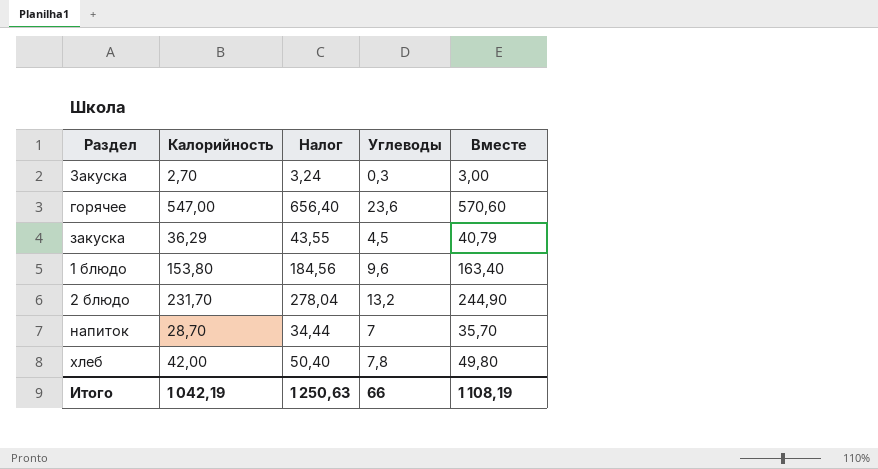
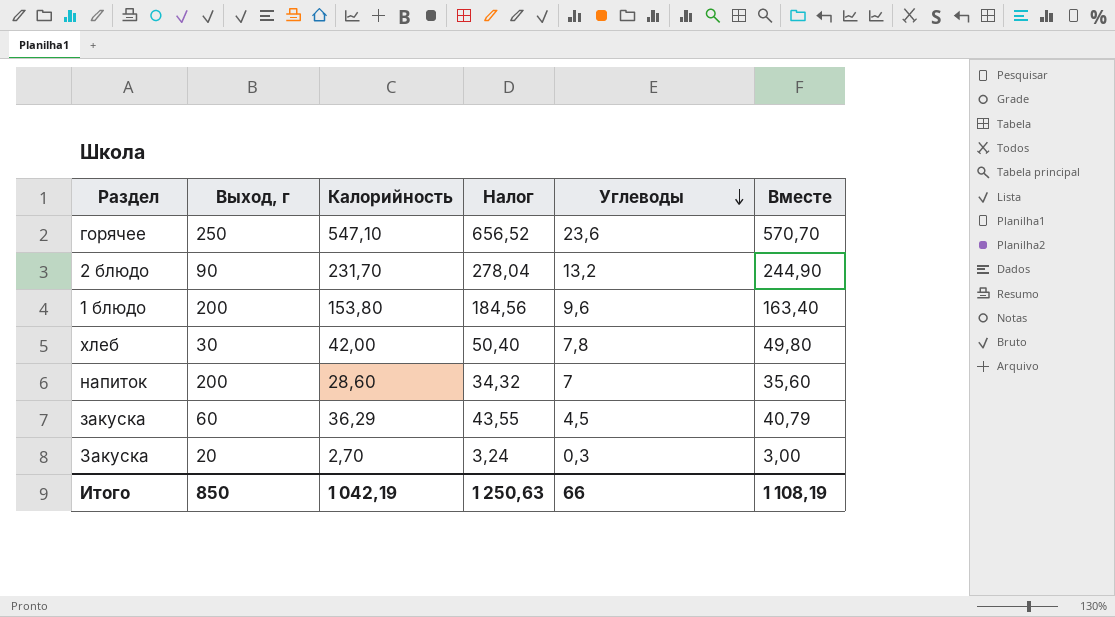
row order: none -> Углеводы descending
column Выход, г | position: none -> 2
горячее | Калорийность: 547,00 -> 547,10
горячее | Налог: 656,40 -> 656,52
горячее | Вместе: 570,60 -> 570,70
напиток | Калорийность: 28,70 -> 28,60
напиток | Налог: 34,44 -> 34,32
напиток | Вместе: 35,70 -> 35,60

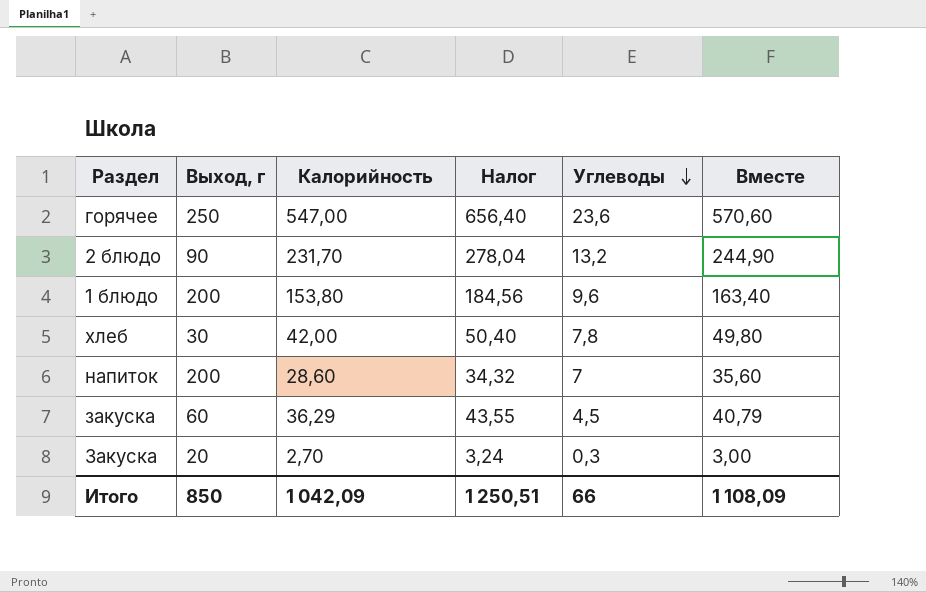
горячее | Калорийность: 547,10 -> 547,00
горячее | Налог: 656,52 -> 656,40
горячее | Вместе: 570,70 -> 570,60
Итого | Калорийность: 1 042,19 -> 1 042,09
Итого | Налог: 1 250,63 -> 1 250,51
Итого | Вместе: 1 108,19 -> 1 108,09

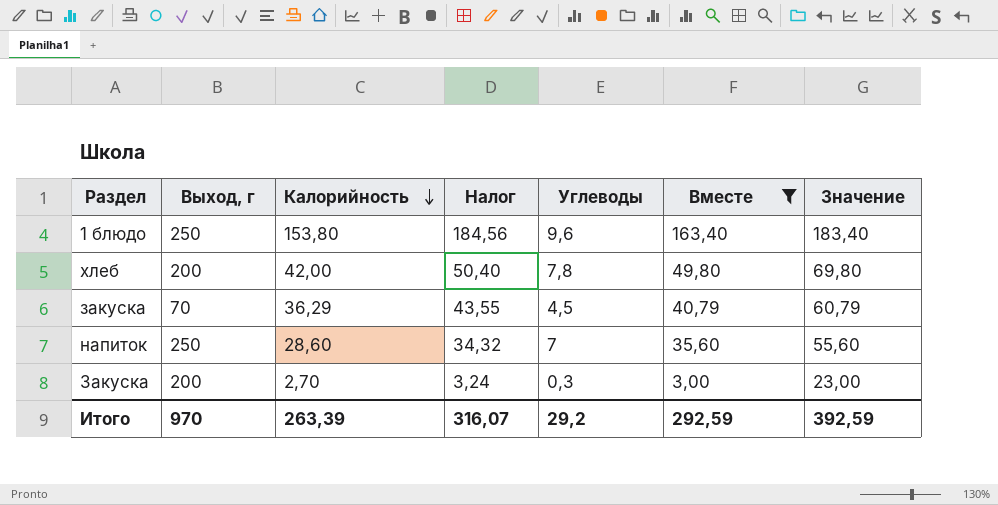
filter: none -> Вместе <= 163,40
row order: Углеводы descending -> Калорийность descending
column Значение | formula: none -> [Вместе] + 20
1 блюдо | Выход, г: 200 -> 250
хлеб | Выход, г: 30 -> 200
закуска | Выход, г: 60 -> 70
напиток | Выход, г: 200 -> 250
Закуска | Выход, г: 20 -> 200
Итого | Выход, г: 850 -> 970
Итого | Калорийность: 1 042,09 -> 263,39
Итого | Налог: 1 250,51 -> 316,07
Итого | Углеводы: 66 -> 29,2
Итого | Вместе: 1 108,09 -> 292,59

